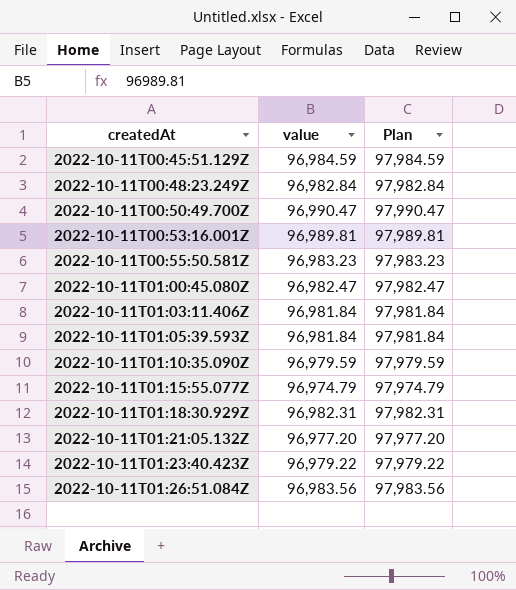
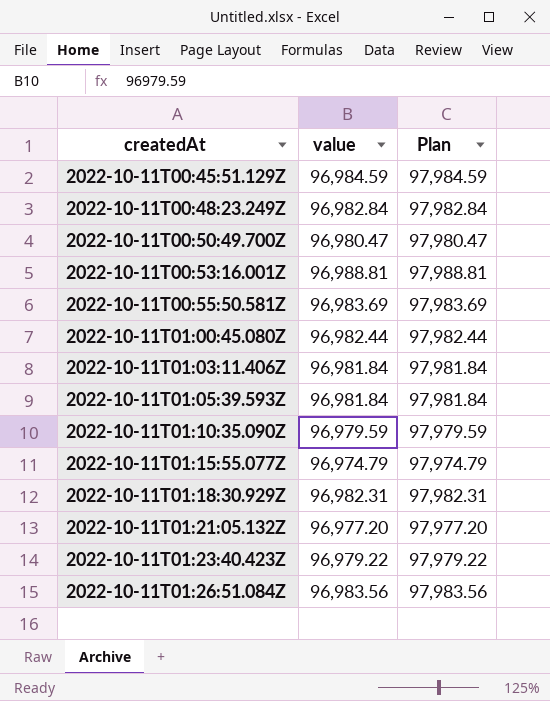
2022-10-11T00:50:49.700Z | value: 96,990.47 -> 96,980.47
2022-10-11T00:50:49.700Z | Plan: 97,990.47 -> 97,980.47
2022-10-11T00:53:16.001Z | value: 96,989.81 -> 96,988.81
2022-10-11T00:53:16.001Z | Plan: 97,989.81 -> 97,988.81
2022-10-11T00:55:50.581Z | value: 96,983.23 -> 96,983.69
2022-10-11T00:55:50.581Z | Plan: 97,983.23 -> 97,983.69
2022-10-11T01:00:45.080Z | value: 96,982.47 -> 96,982.44
2022-10-11T01:00:45.080Z | Plan: 97,982.47 -> 97,982.44

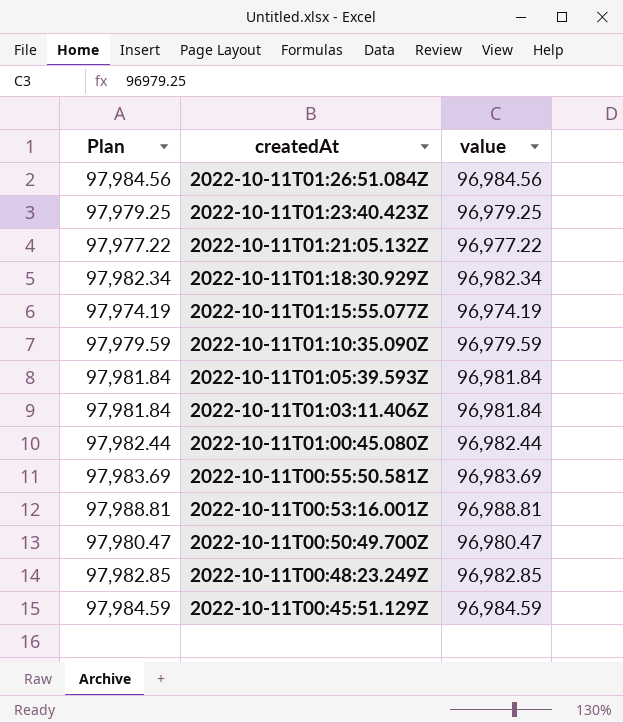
row order: createdAt ascending -> createdAt descending
column Plan | position: 3 -> 1
2022-10-11T01:26:51.084Z | Plan: 97,983.56 -> 97,984.56
2022-10-11T01:26:51.084Z | value: 96,983.56 -> 96,984.56
2022-10-11T01:23:40.423Z | Plan: 97,979.22 -> 97,979.25
2022-10-11T01:23:40.423Z | value: 96,979.22 -> 96,979.25
2022-10-11T01:21:05.132Z | Plan: 97,977.20 -> 97,977.22
2022-10-11T01:21:05.132Z | value: 96,977.20 -> 96,977.22
2022-10-11T01:18:30.929Z | Plan: 97,982.31 -> 97,982.34
2022-10-11T01:18:30.929Z | value: 96,982.31 -> 96,982.34
2022-10-11T01:15:55.077Z | Plan: 97,974.79 -> 97,974.19
2022-10-11T01:15:55.077Z | value: 96,974.79 -> 96,974.19
2022-10-11T00:48:23.249Z | Plan: 97,982.84 -> 97,982.85
2022-10-11T00:48:23.249Z | value: 96,982.84 -> 96,982.85

